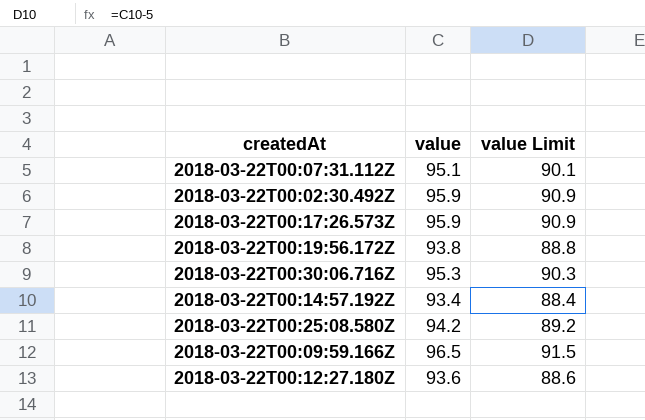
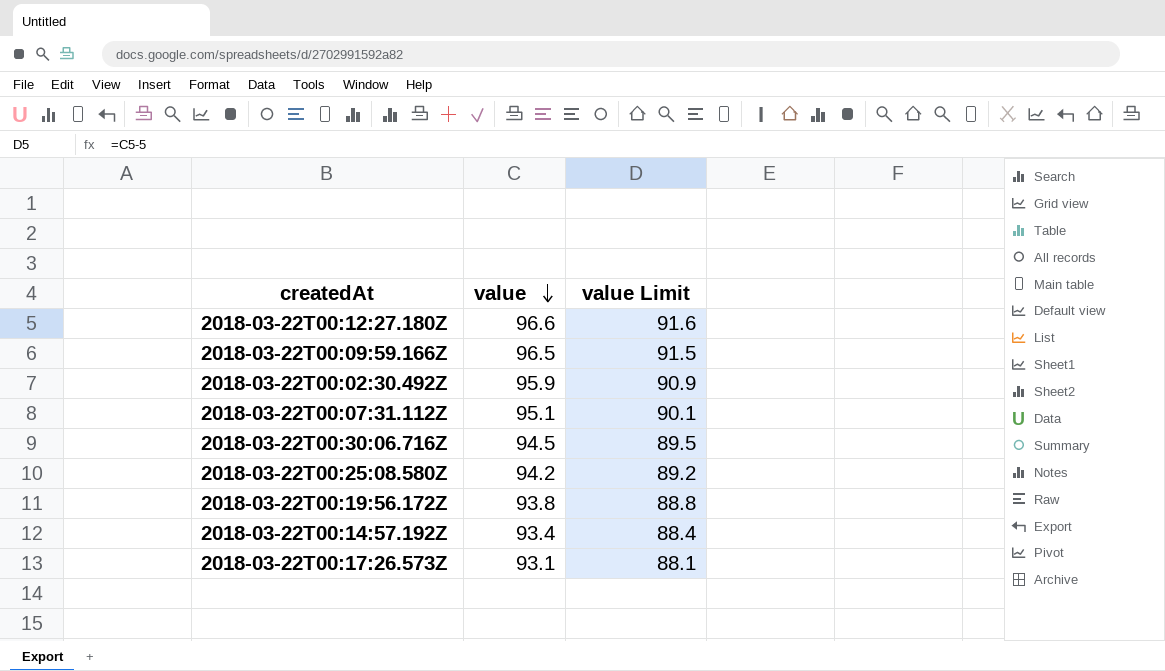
row order: none -> value descending
2018-03-22T00:12:27.180Z | value: 93.6 -> 96.6
2018-03-22T00:12:27.180Z | value Limit: 88.6 -> 91.6
2018-03-22T00:30:06.716Z | value: 95.3 -> 94.5
2018-03-22T00:30:06.716Z | value Limit: 90.3 -> 89.5
2018-03-22T00:17:26.573Z | value: 95.9 -> 93.1
2018-03-22T00:17:26.573Z | value Limit: 90.9 -> 88.1

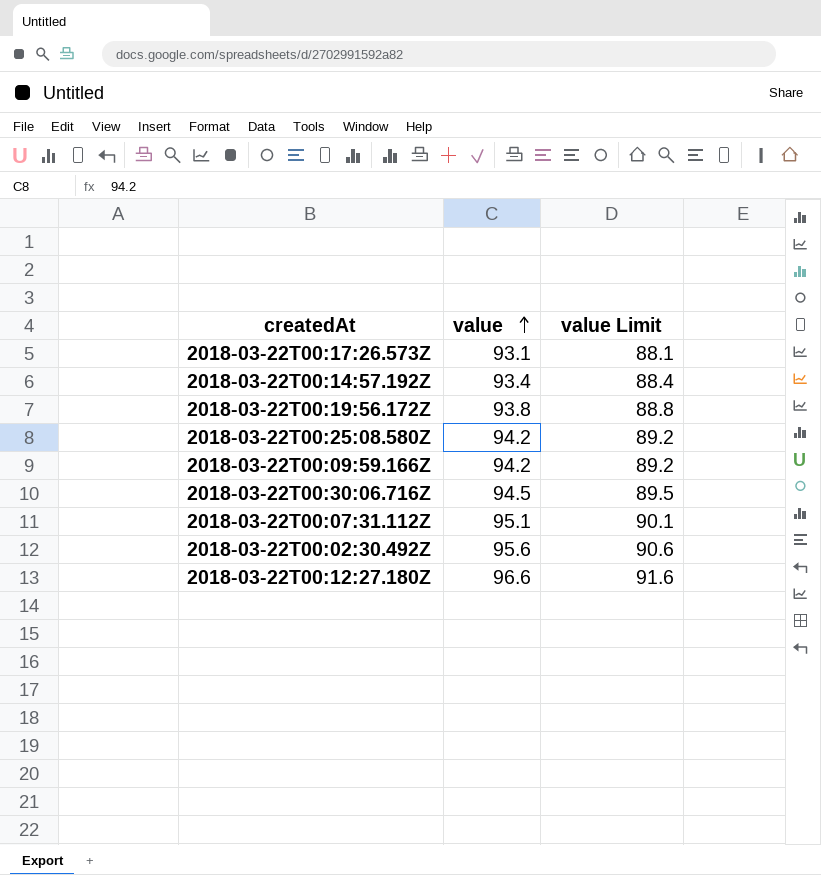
row order: value descending -> value ascending
2018-03-22T00:09:59.166Z | value: 96.5 -> 94.2
2018-03-22T00:09:59.166Z | value Limit: 91.5 -> 89.2
2018-03-22T00:02:30.492Z | value: 95.9 -> 95.6
2018-03-22T00:02:30.492Z | value Limit: 90.9 -> 90.6

